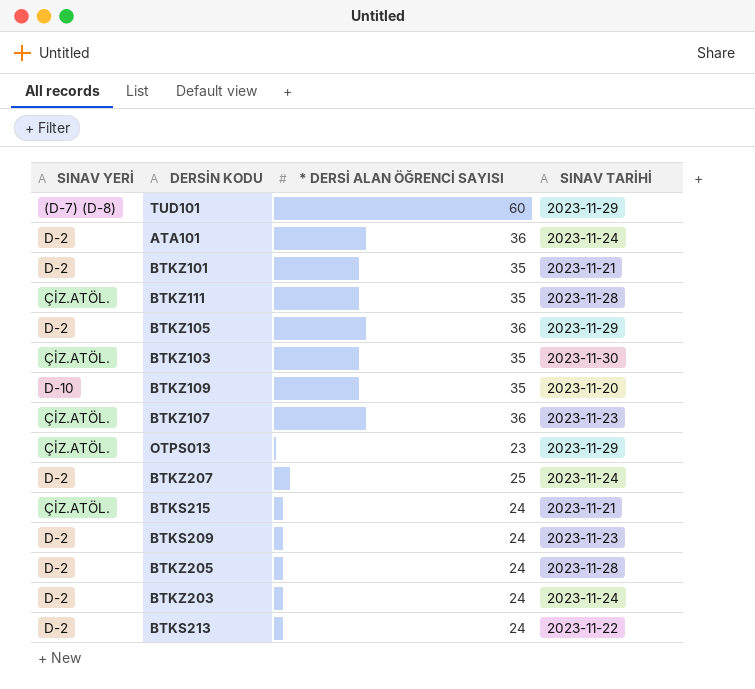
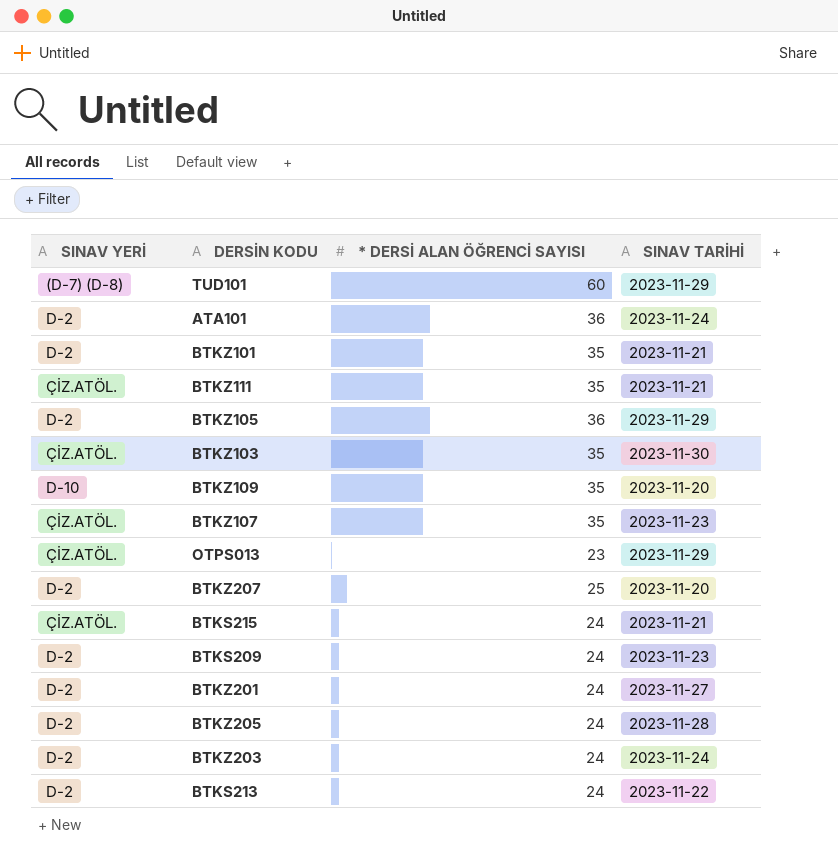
BTKZ111 | SINAV TARİHİ: 2023-11-28 -> 2023-11-21
BTKZ107 | * DERSİ ALAN ÖĞRENCİ SAYISI: 36 -> 35
BTKZ207 | SINAV TARİHİ: 2023-11-24 -> 2023-11-20
row BTKZ201: none -> D-2 | 24 | 2023-11-27

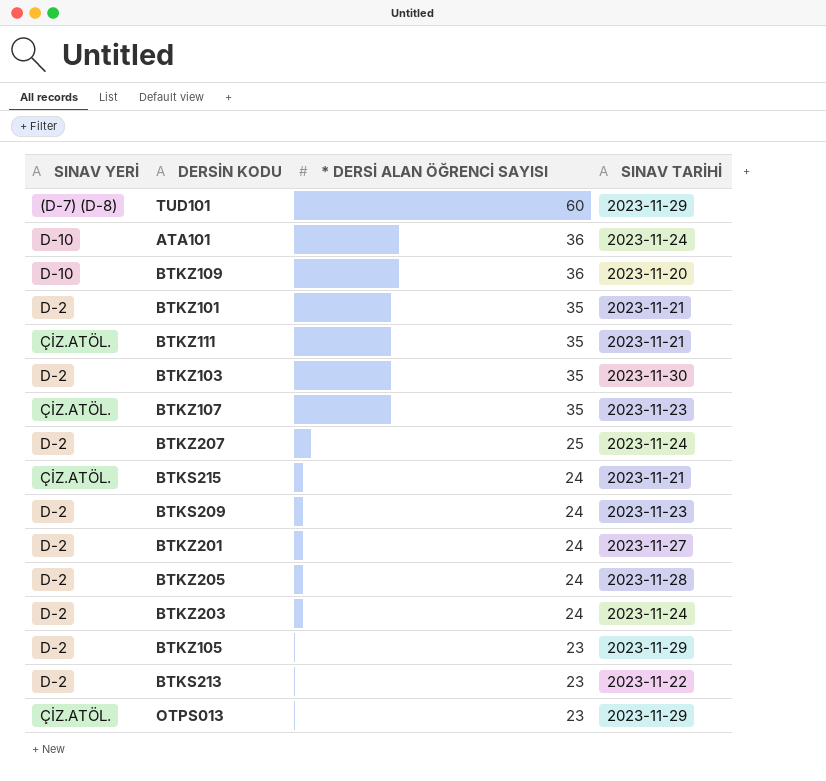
row order: none -> * DERSİ ALAN ÖĞRENCİ SAYISI descending
ATA101 | SINAV YERİ: D-2 -> D-10
BTKZ109 | * DERSİ ALAN ÖĞRENCİ SAYISI: 35 -> 36
BTKZ103 | SINAV YERİ: ÇİZ.ATÖL. -> D-2
BTKZ207 | SINAV TARİHİ: 2023-11-20 -> 2023-11-24
BTKZ105 | * DERSİ ALAN ÖĞRENCİ SAYISI: 36 -> 23
BTKS213 | * DERSİ ALAN ÖĞRENCİ SAYISI: 24 -> 23

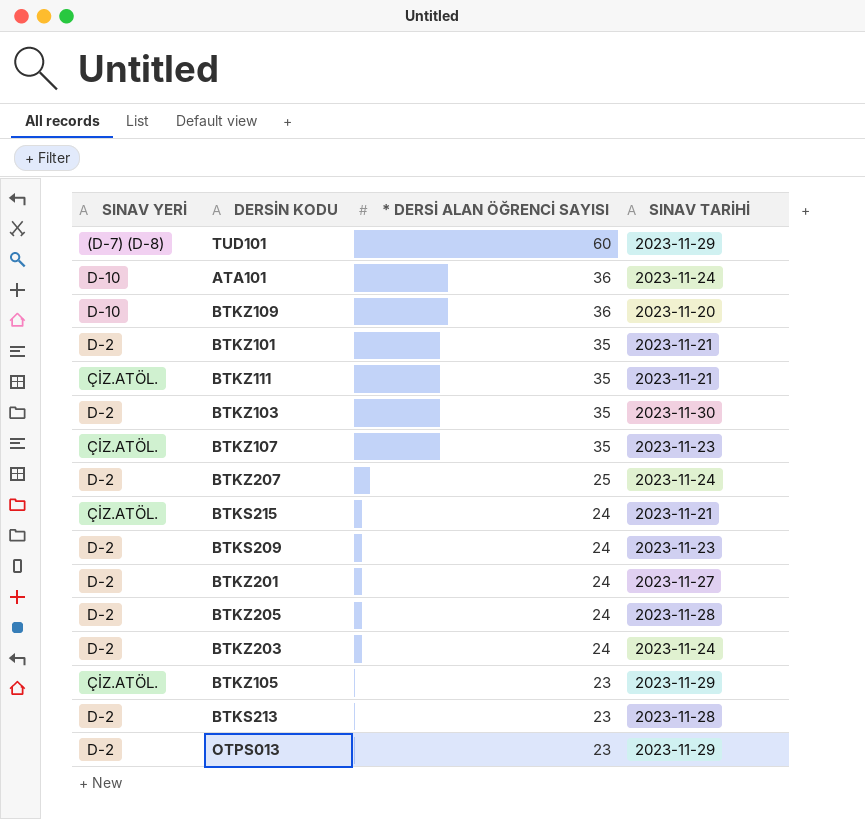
BTKZ105 | SINAV YERİ: D-2 -> ÇİZ.ATÖL.
BTKS213 | SINAV TARİHİ: 2023-11-22 -> 2023-11-28
OTPS013 | SINAV YERİ: ÇİZ.ATÖL. -> D-2

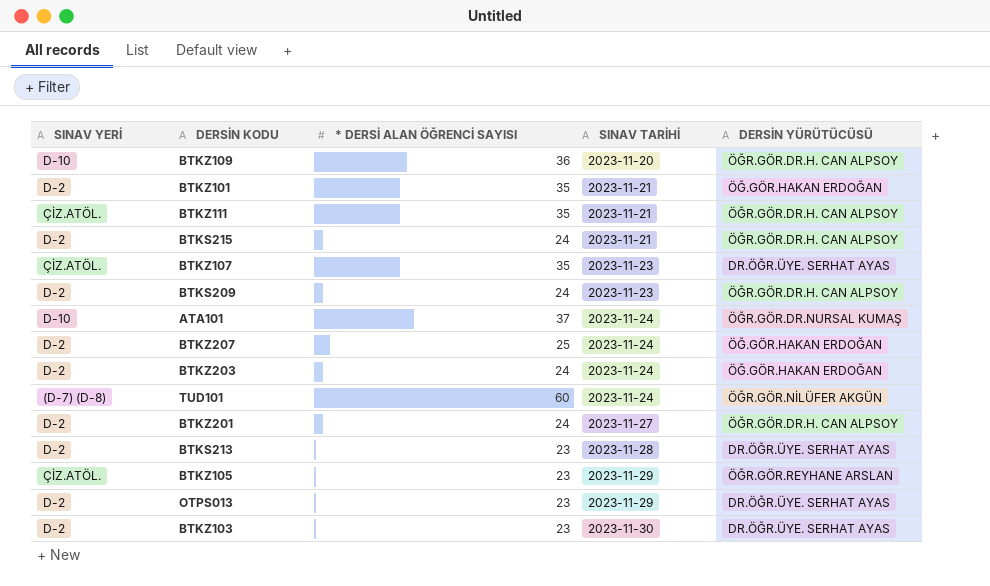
row order: * DERSİ ALAN ÖĞRENCİ SAYISI descending -> SINAV TARİHİ ascending
column DERSİN YÜRÜTÜCÜSÜ | position: none -> 5
row BTKZ205: D-2 | 24 | 2023-11-28 -> none
BTKS215 | SINAV YERİ: ÇİZ.ATÖL. -> D-2
ATA101 | * DERSİ ALAN ÖĞRENCİ SAYISI: 36 -> 37
TUD101 | SINAV TARİHİ: 2023-11-29 -> 2023-11-24
BTKZ103 | * DERSİ ALAN ÖĞRENCİ SAYISI: 35 -> 23

